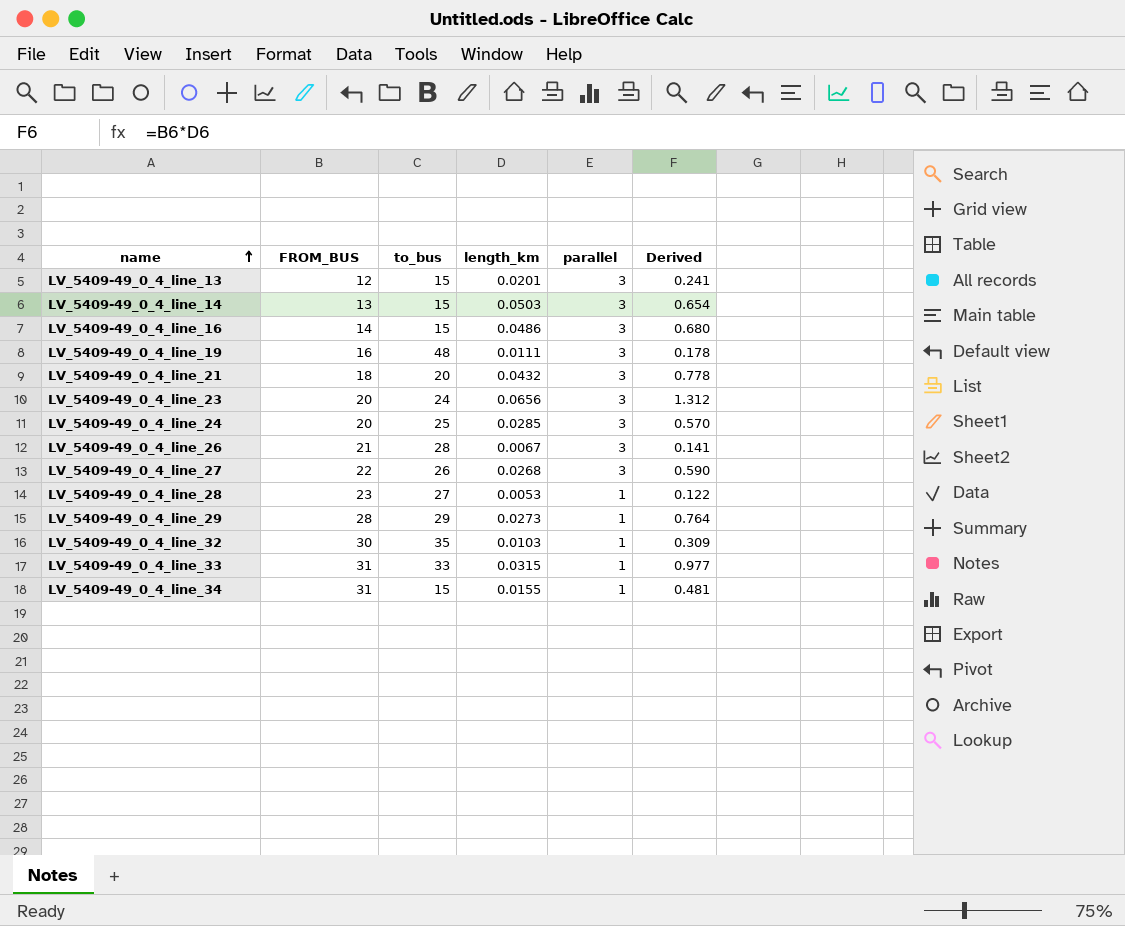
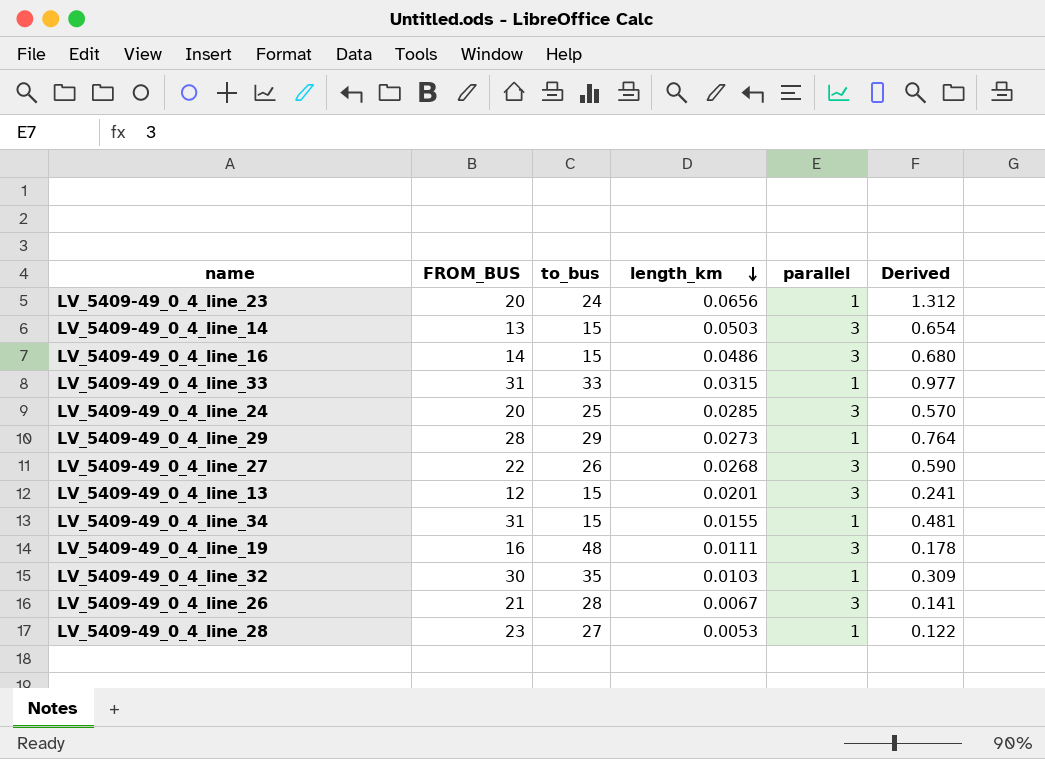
row order: name ascending -> length_km descending
row LV_5409-49_0_4_line_21: 18 | 20 | 0.0432 | 3 | 0.778 -> none
LV_5409-49_0_4_line_23 | parallel: 3 -> 1

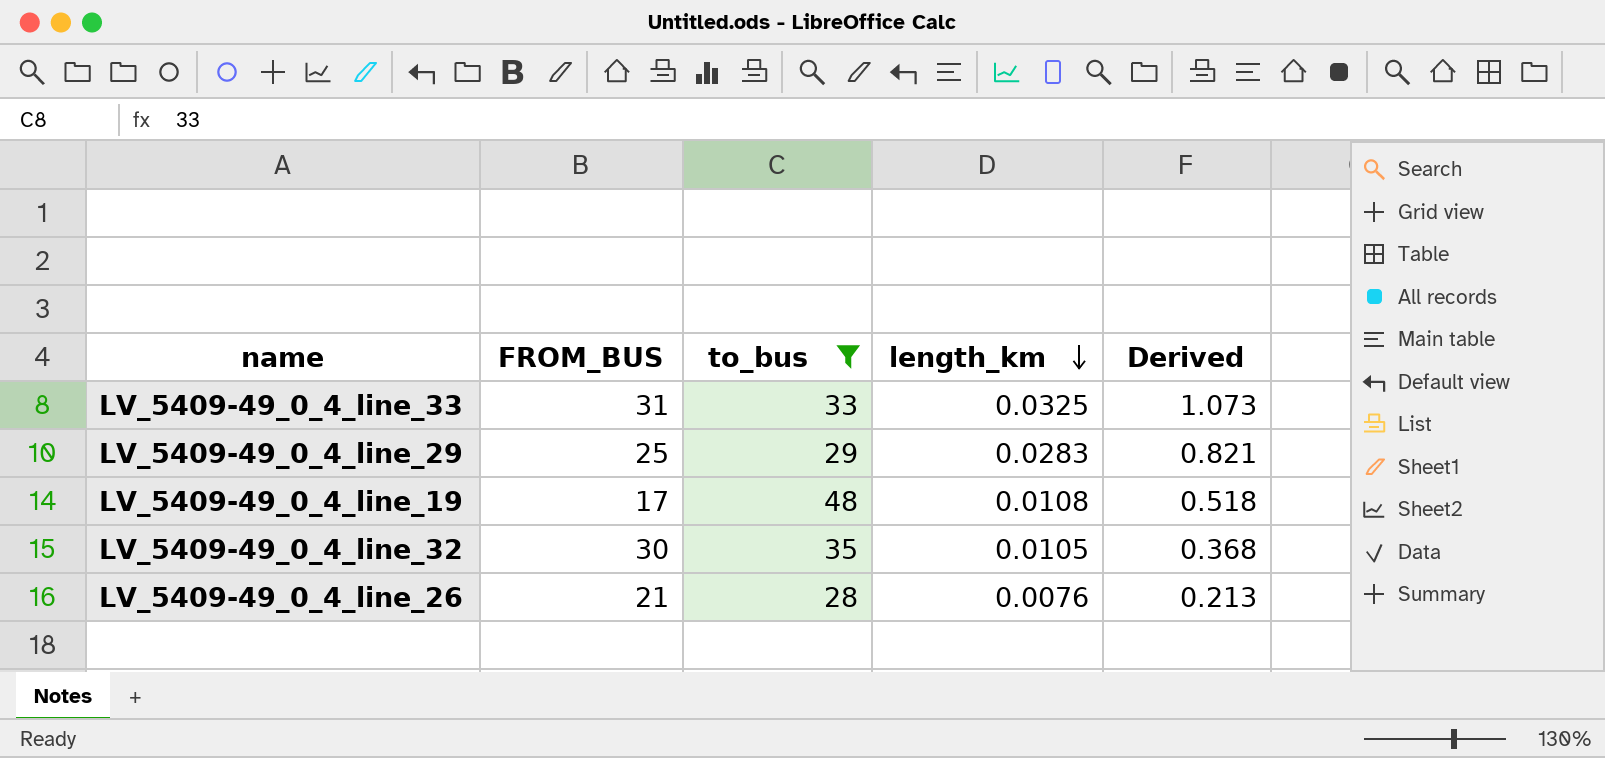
filter: none -> to_bus >= 28
column parallel | position: 5 -> none
column Derived | formula: [FROM_BUS] * [length_km] -> [to_bus] * [length_km]
LV_5409-49_0_4_line_33 | length_km: 0.0315 -> 0.0325
LV_5409-49_0_4_line_29 | FROM_BUS: 28 -> 25
LV_5409-49_0_4_line_29 | length_km: 0.0273 -> 0.0283
LV_5409-49_0_4_line_19 | FROM_BUS: 16 -> 17
LV_5409-49_0_4_line_19 | length_km: 0.0111 -> 0.0108
LV_5409-49_0_4_line_32 | length_km: 0.0103 -> 0.0105
LV_5409-49_0_4_line_26 | length_km: 0.0067 -> 0.0076

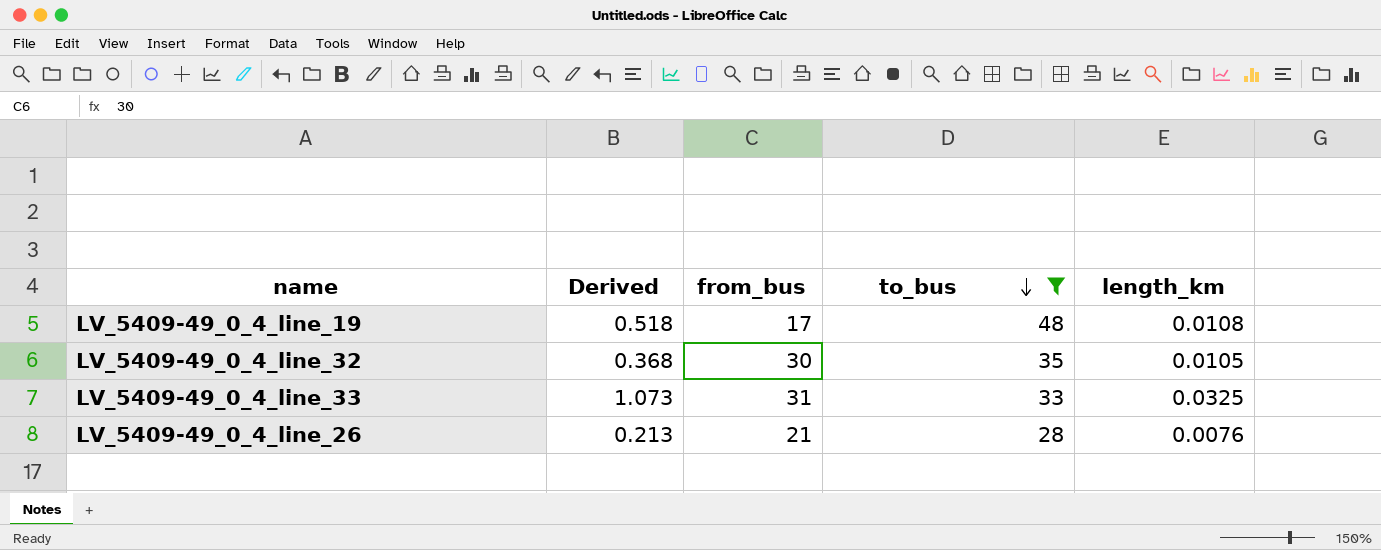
row order: length_km descending -> to_bus descending
column Derived | position: 5 -> 2
column name: FROM_BUS -> from_bus
row LV_5409-49_0_4_line_29: 25 | 29 | 0.0283 | 0.821 -> none

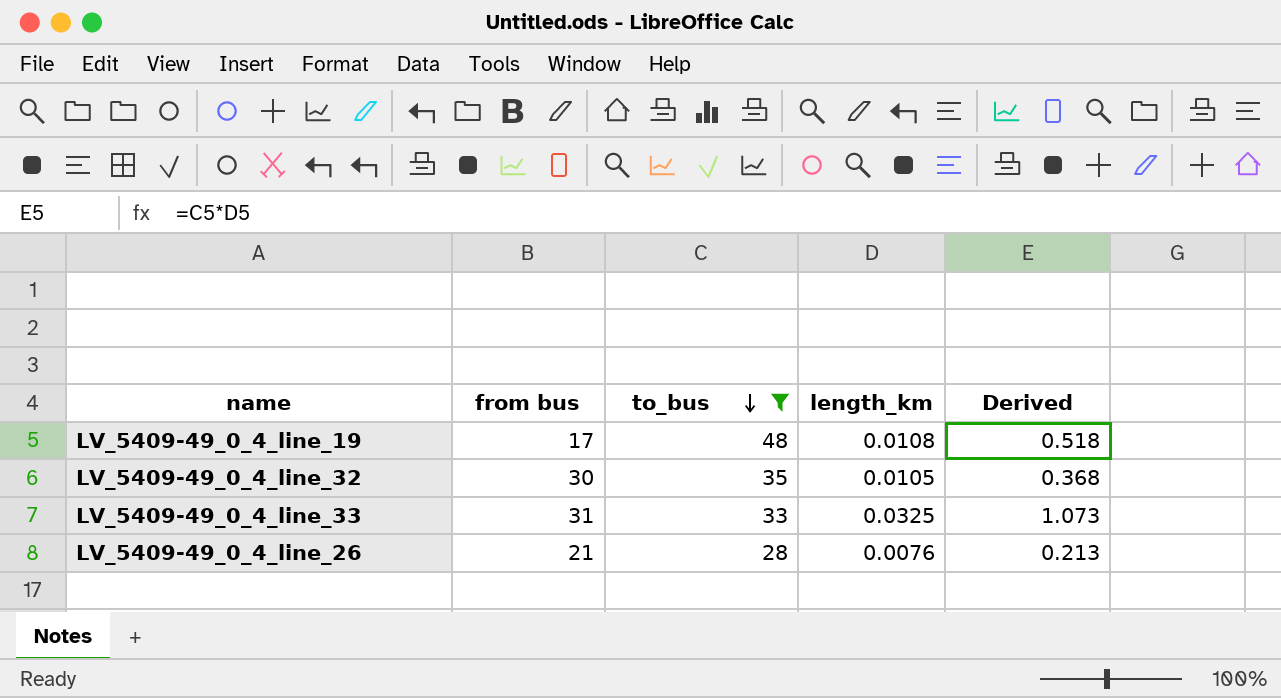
column name: from_bus -> from bus
column Derived | position: 2 -> 5

